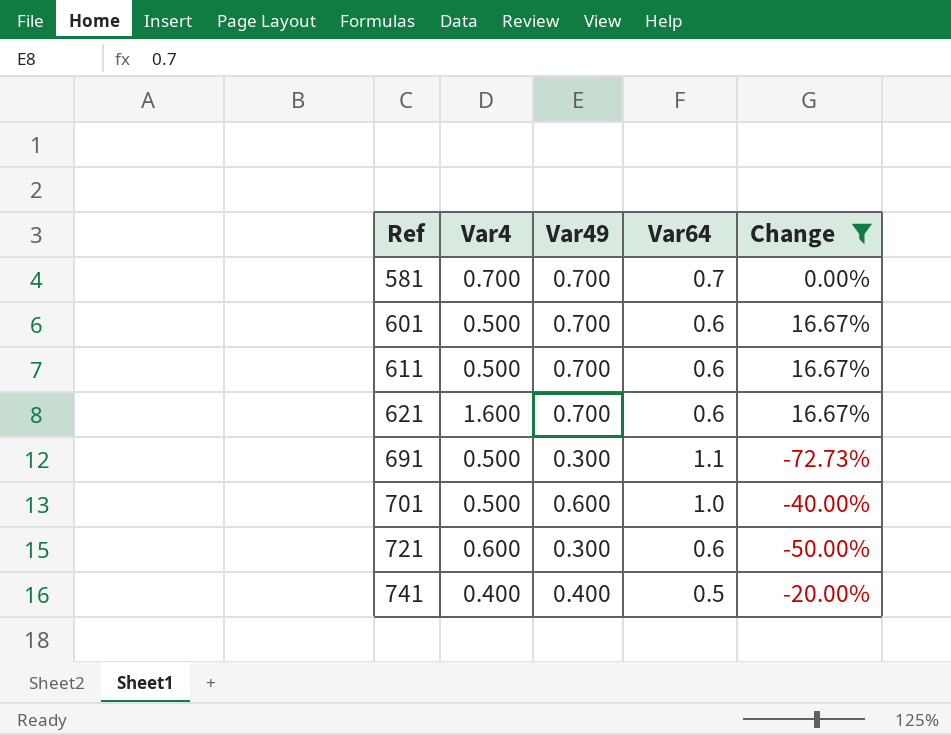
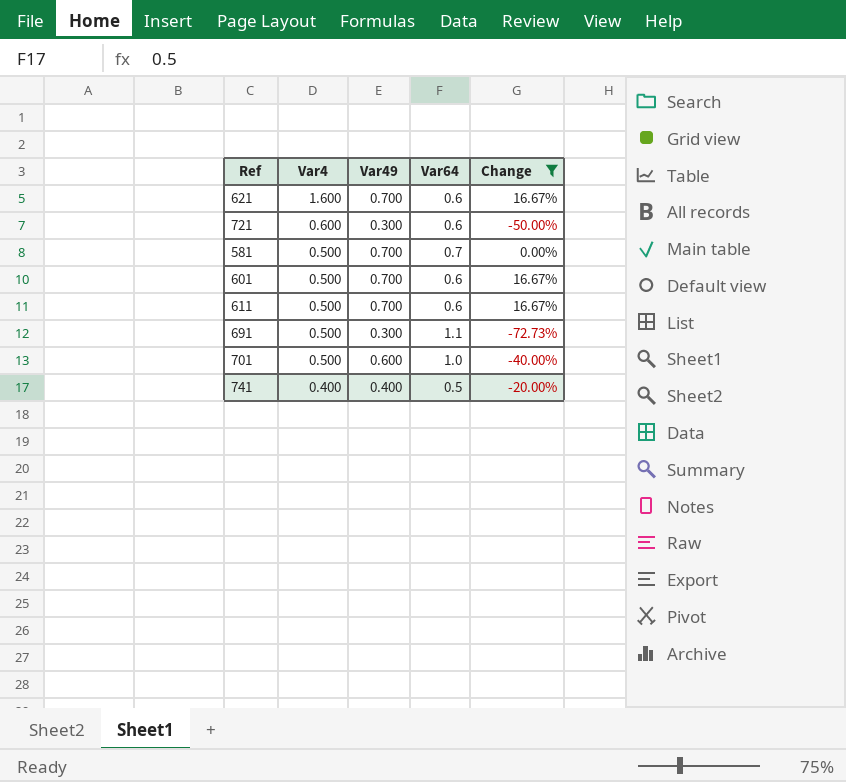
row order: Ref ascending -> Var4 descending
581 | Var4: 0.700 -> 0.500

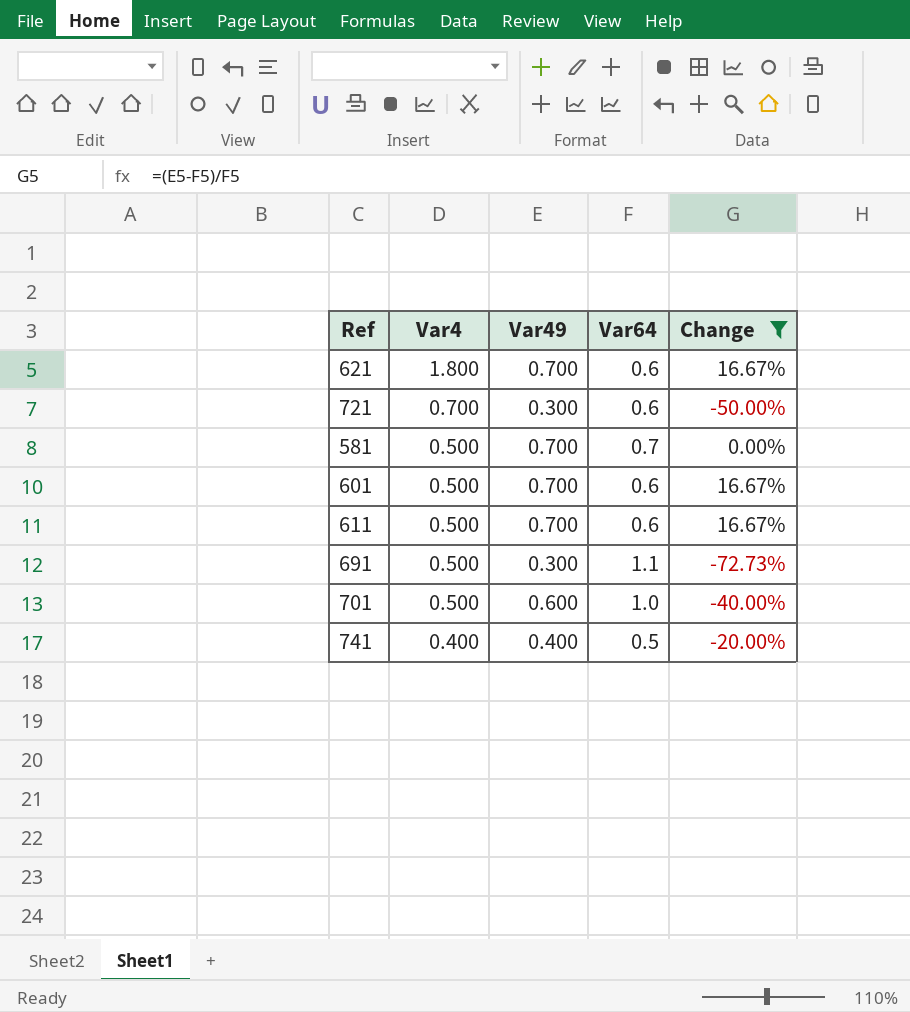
621 | Var4: 1.600 -> 1.800
721 | Var4: 0.600 -> 0.700

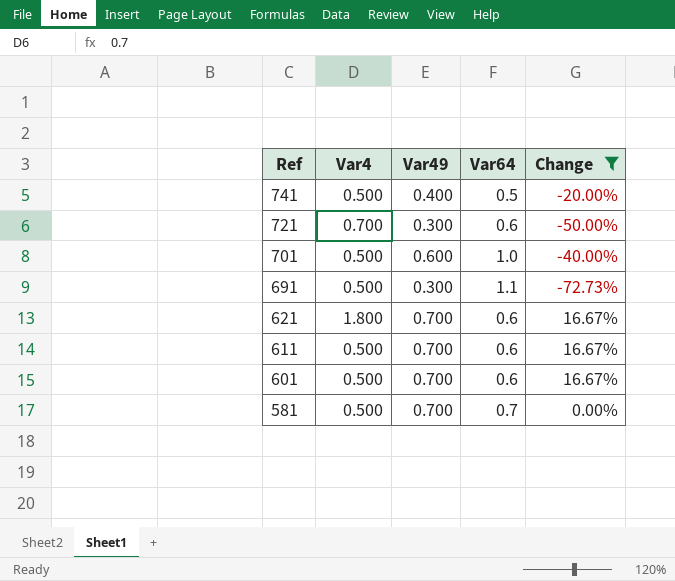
row order: Var4 descending -> Ref descending
741 | Var4: 0.400 -> 0.500

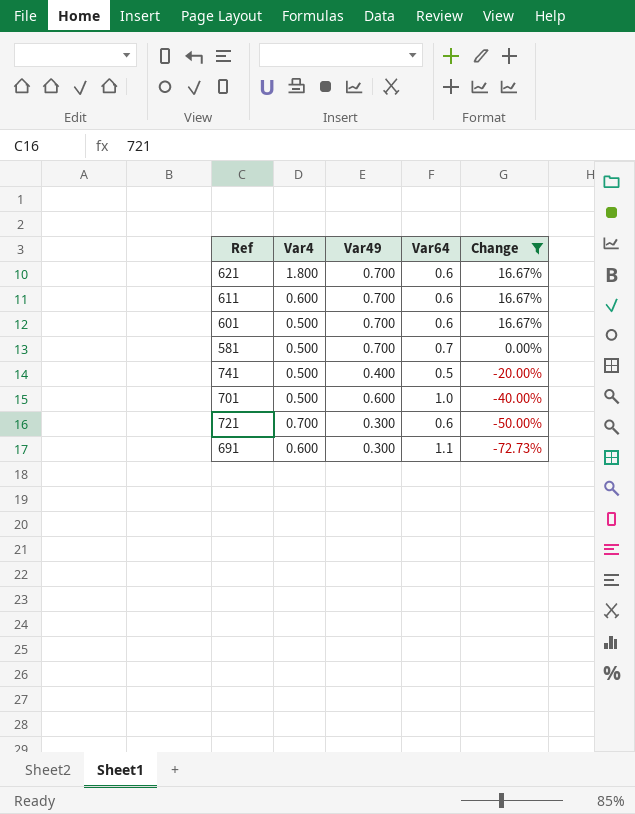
row order: Ref descending -> Change descending
611 | Var4: 0.500 -> 0.600
691 | Var4: 0.500 -> 0.600

